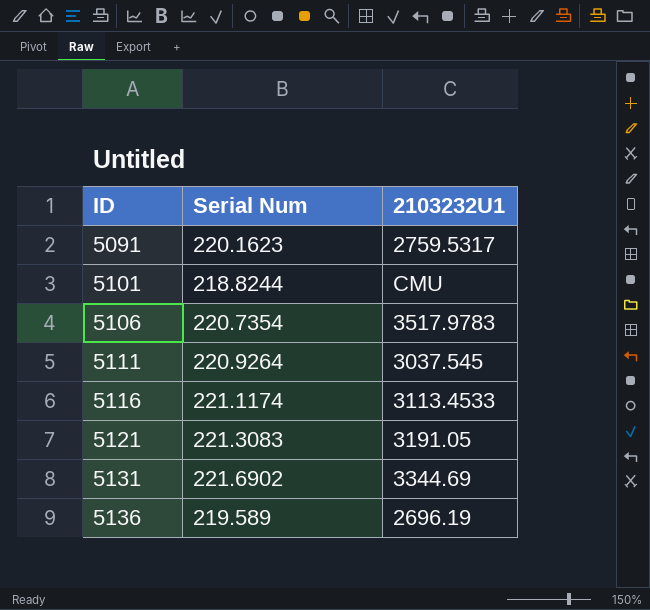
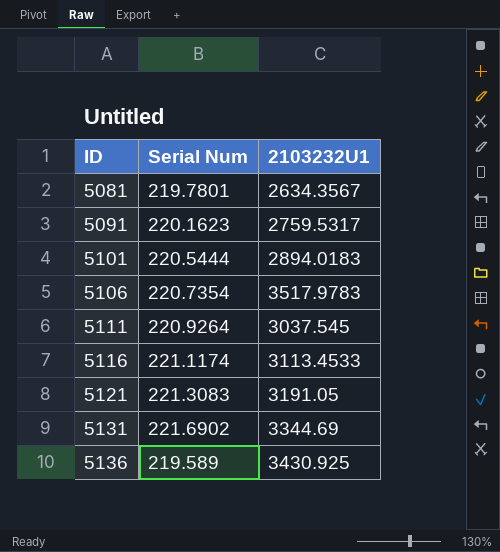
row 5081: none -> 219.7801 | 2634.3567
5101 | Serial Num: 218.8244 -> 220.5444
5101 | 2103232U1: CMU -> 2894.0183
5136 | 2103232U1: 2696.19 -> 3430.925

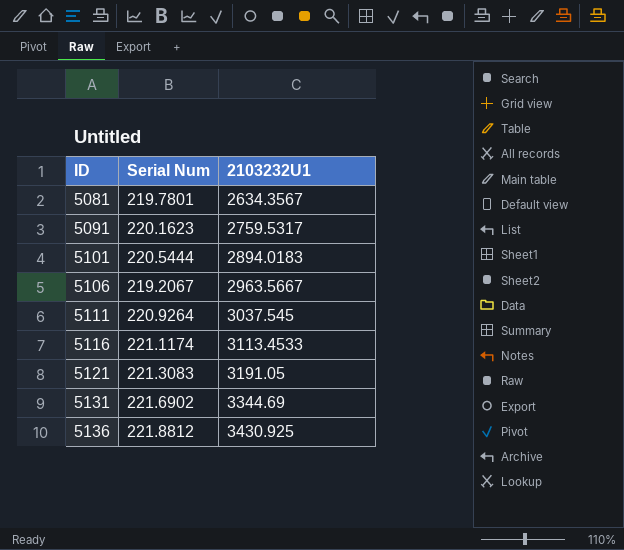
5106 | Serial Num: 220.7354 -> 219.2067
5106 | 2103232U1: 3517.9783 -> 2963.5667
5136 | Serial Num: 219.589 -> 221.8812

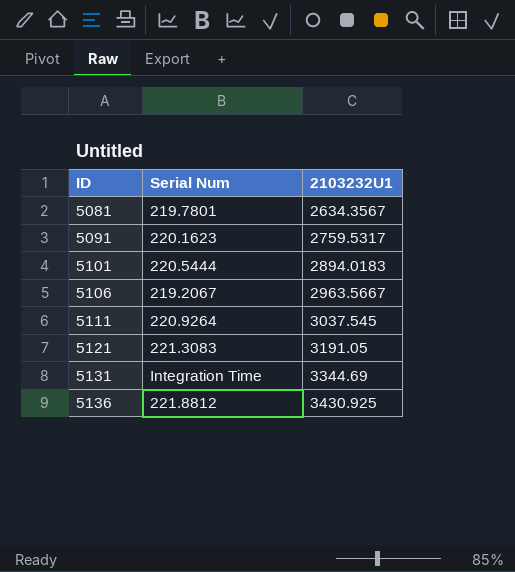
row 5116: 221.1174 | 3113.4533 -> none
5131 | Serial Num: 221.6902 -> Integration Time

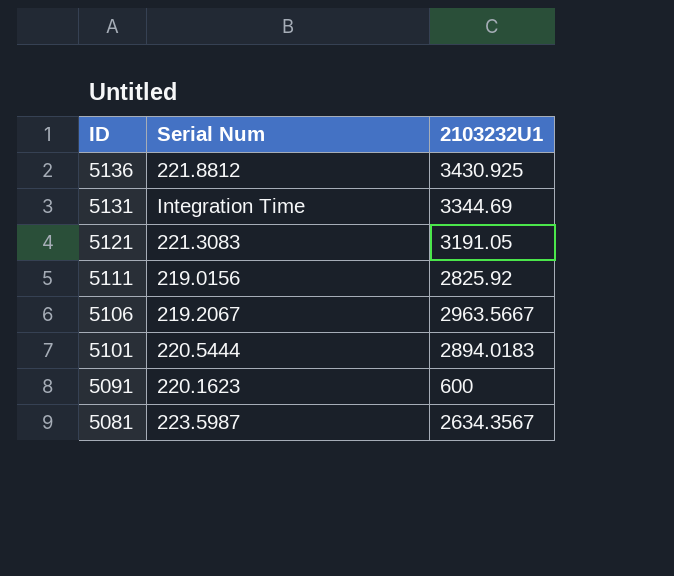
row order: ID ascending -> ID descending
5111 | Serial Num: 220.9264 -> 219.0156
5111 | 2103232U1: 3037.545 -> 2825.92
5091 | 2103232U1: 2759.5317 -> 600
5081 | Serial Num: 219.7801 -> 223.5987

